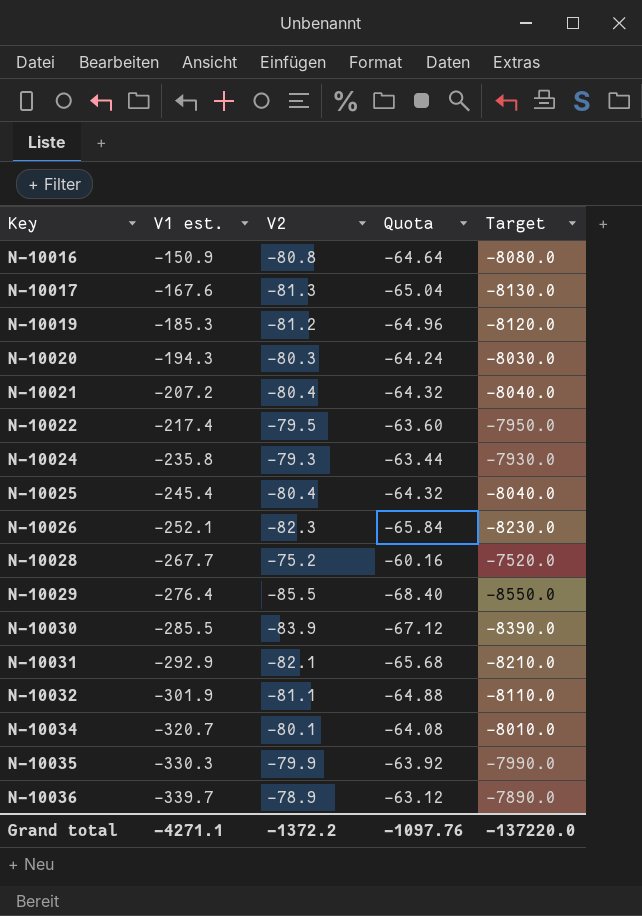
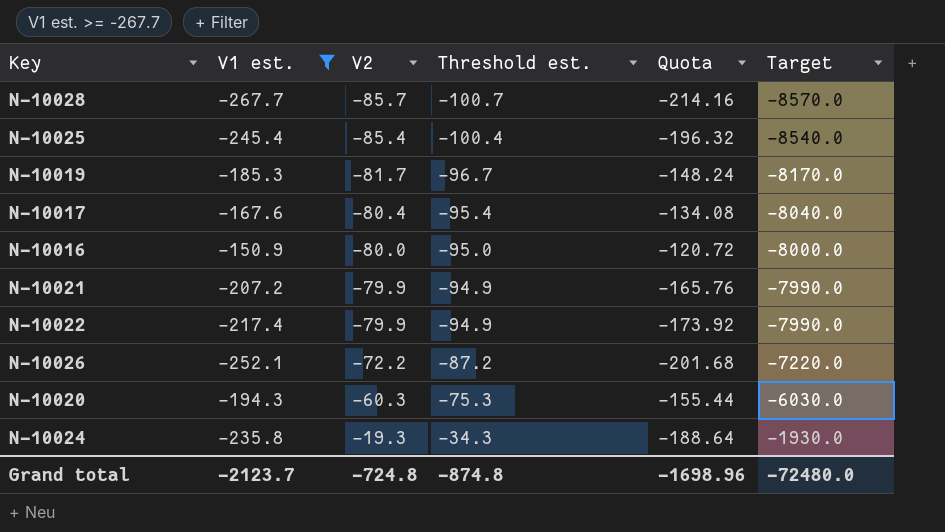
filter: none -> V1 est. >= -267.7
row order: Key ascending -> V2 ascending
column Threshold est. | formula: none -> [V2] - 15
column Quota | formula: [V2] * 0.8 -> [V1 est.] * 0.8
N-10028 | V2: -75.2 -> -85.7
N-10028 | Target: -7520.0 -> -8570.0
N-10025 | V2: -80.4 -> -85.4
N-10025 | Target: -8040.0 -> -8540.0
N-10019 | V2: -81.2 -> -81.7
N-10019 | Target: -8120.0 -> -8170.0
N-10017 | V2: -81.3 -> -80.4
N-10017 | Target: -8130.0 -> -8040.0
N-10016 | V2: -80.8 -> -80.0
N-10016 | Target: -8080.0 -> -8000.0
N-10021 | V2: -80.4 -> -79.9
N-10021 | Target: -8040.0 -> -7990.0
N-10022 | V2: -79.5 -> -79.9
N-10022 | Target: -7950.0 -> -7990.0
N-10026 | V2: -82.3 -> -72.2
N-10026 | Target: -8230.0 -> -7220.0
N-10020 | V2: -80.3 -> -60.3
N-10020 | Target: -8030.0 -> -6030.0
N-10024 | V2: -79.3 -> -19.3
N-10024 | Target: -7930.0 -> -1930.0
Grand total | V1 est.: -4271.1 -> -2123.7
Grand total | V2: -1372.2 -> -724.8
Grand total | Quota: -1097.76 -> -1698.96
Grand total | Target: -137220.0 -> -72480.0

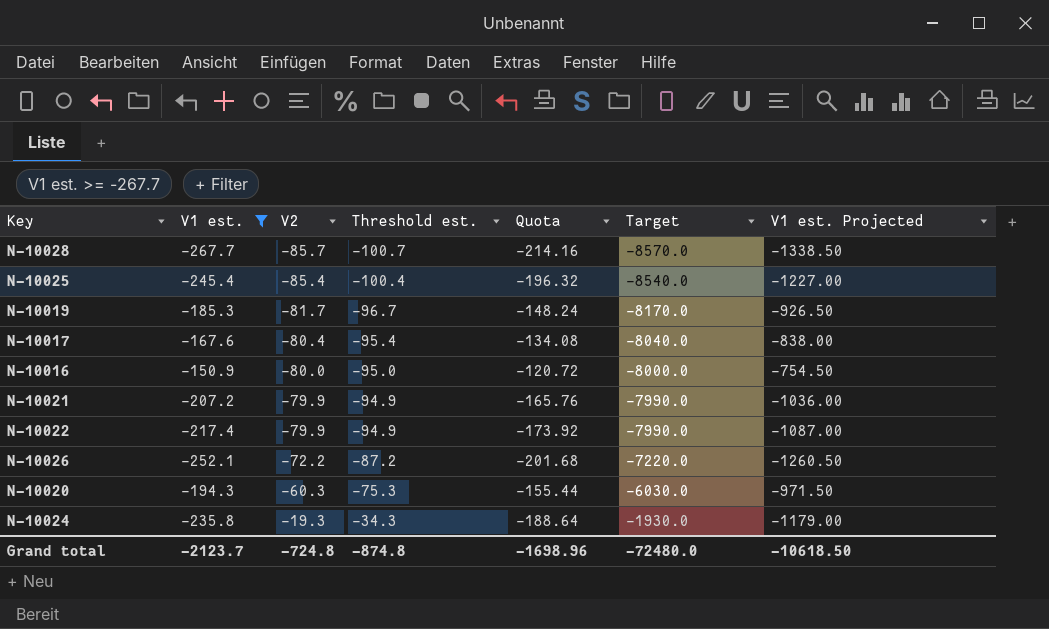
column V1 est. Projected | formula: none -> [V1 est.] * 5

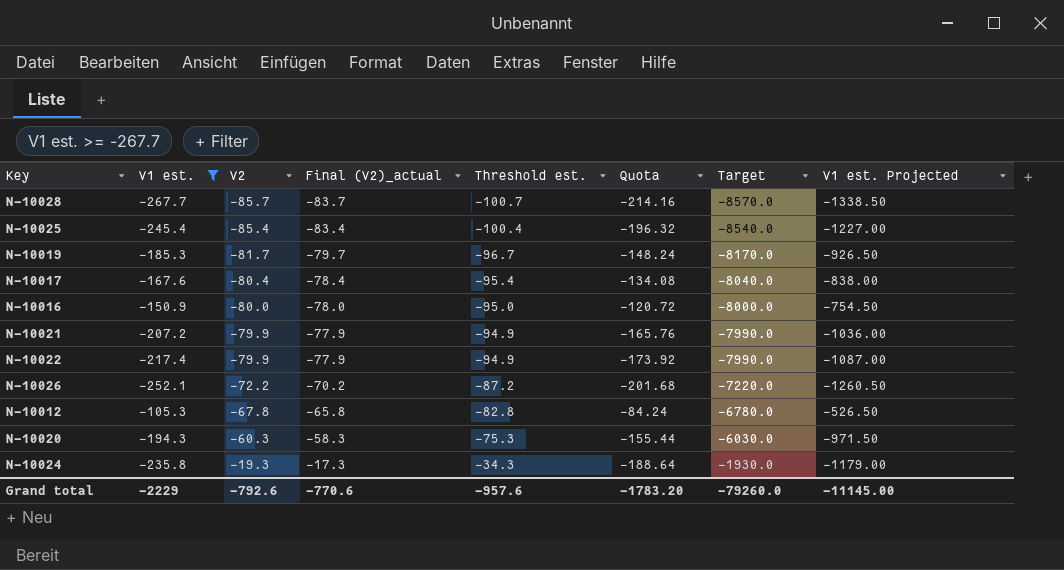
column Final (V2)_actual | formula: none -> [V2] + 2
row N-10012: none -> -105.3 | -67.8 | -65.8 | -82.8 | -84.24 | -6780.0 | -526.50
Grand total | V1 est.: -2123.7 -> -2229
Grand total | V2: -724.8 -> -792.6
Grand total | Threshold est.: -874.8 -> -957.6
Grand total | Quota: -1698.96 -> -1783.20
Grand total | Target: -72480.0 -> -79260.0
Grand total | V1 est. Projected: -10618.50 -> -11145.00

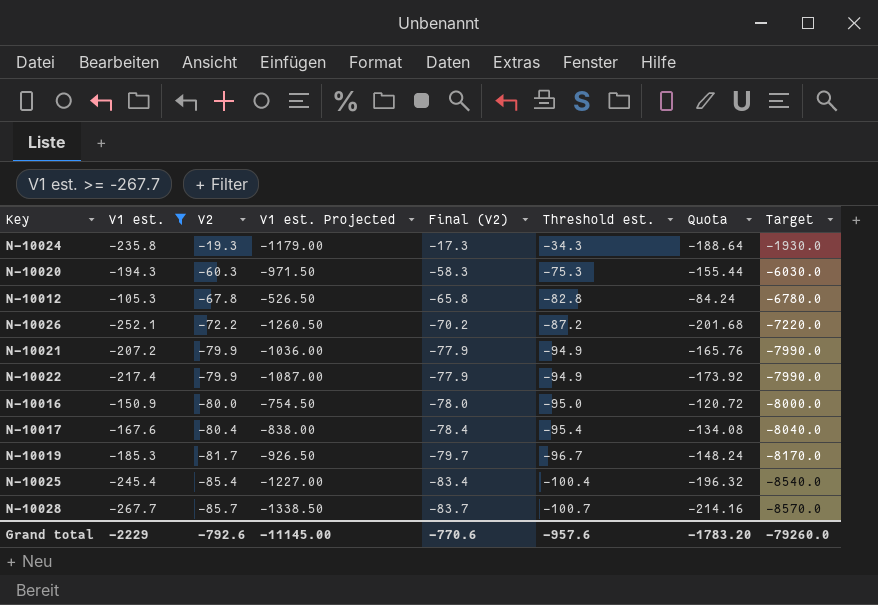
row order: V2 ascending -> V2 descending
column V1 est. Projected | position: 8 -> 4
column name: Final (V2)_actual -> Final (V2)

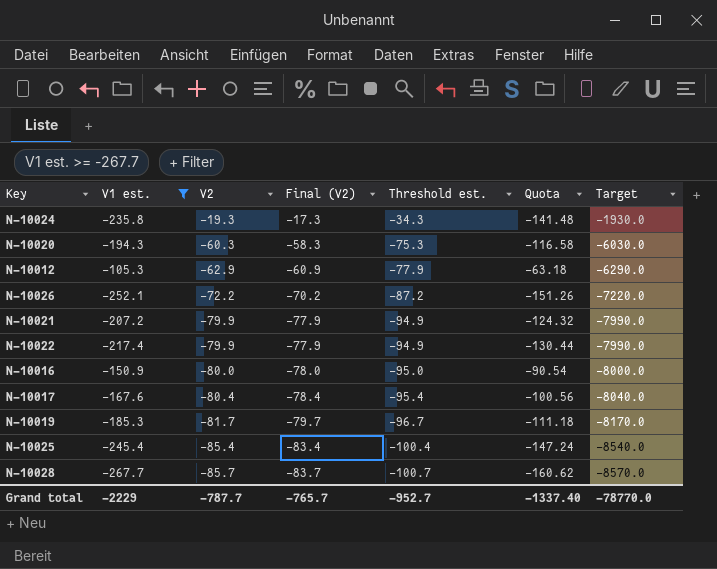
column V1 est. Projected | formula: [V1 est.] * 5 -> none
column Quota | formula: [V1 est.] * 0.8 -> [V1 est.] * 0.6
N-10012 | V2: -67.8 -> -62.9
N-10012 | Final (V2): -65.8 -> -60.9
N-10012 | Threshold est.: -82.8 -> -77.9
N-10012 | Target: -6780.0 -> -6290.0
Grand total | V2: -792.6 -> -787.7
Grand total | Final (V2): -770.6 -> -765.7
Grand total | Threshold est.: -957.6 -> -952.7
Grand total | Quota: -1783.20 -> -1337.40
Grand total | Target: -79260.0 -> -78770.0

